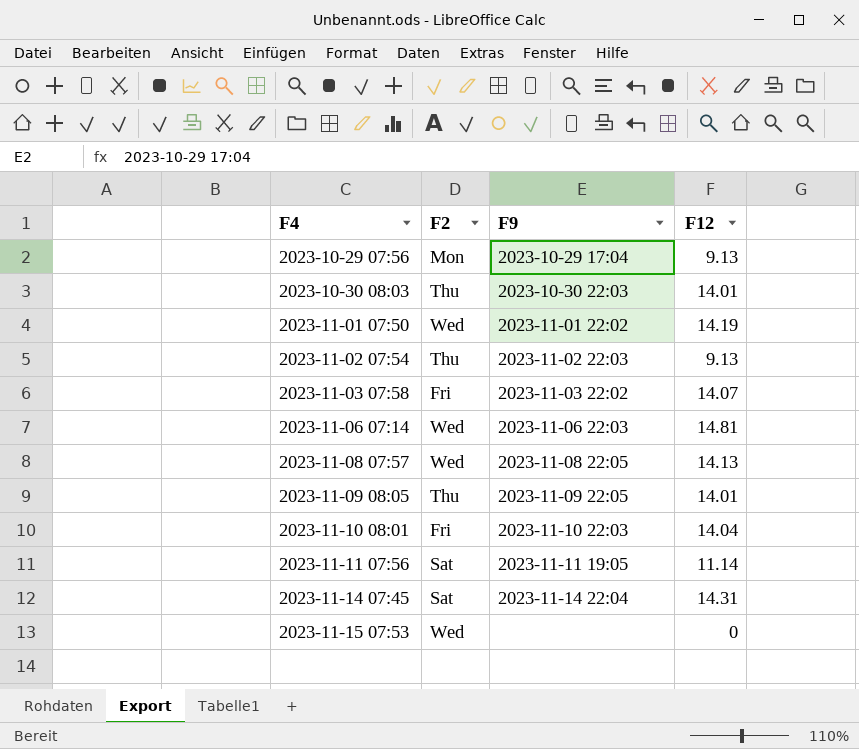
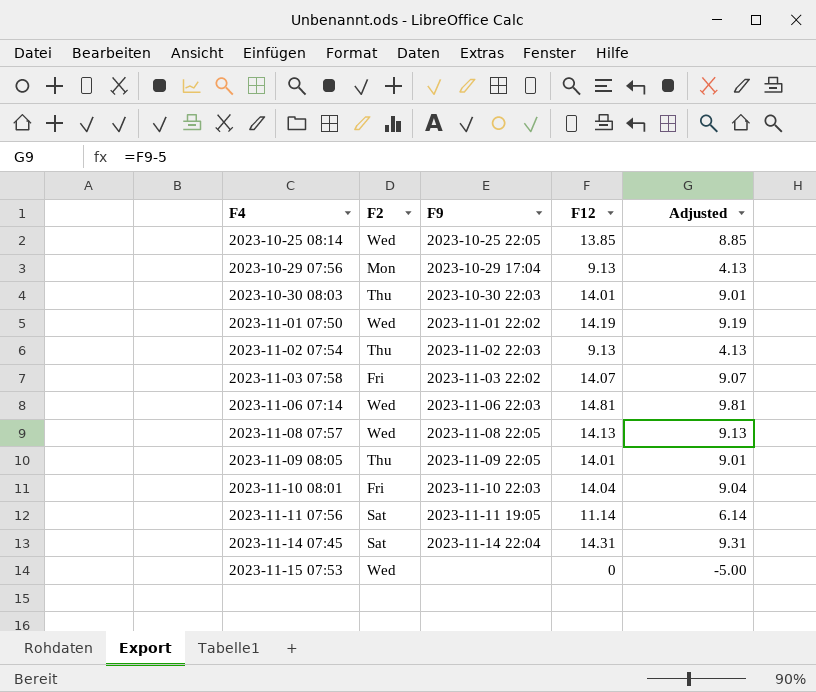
column Adjusted | formula: none -> [F12] - 5
row 2023-10-25 08:14: none -> Wed | 2023-10-25 22:05 | 13.85 | 8.85

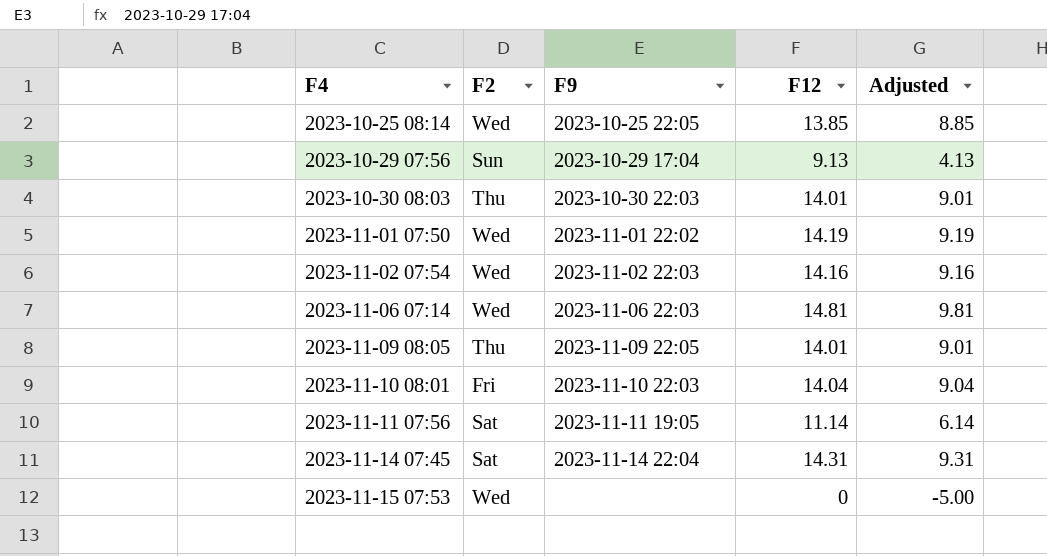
row 2023-11-03 07:58: Fri | 2023-11-03 22:02 | 14.07 | 9.07 -> none
row 2023-11-08 07:57: Wed | 2023-11-08 22:05 | 14.13 | 9.13 -> none
2023-10-29 07:56 | F2: Mon -> Sun
2023-11-02 07:54 | F2: Thu -> Wed
2023-11-02 07:54 | F12: 9.13 -> 14.16
2023-11-02 07:54 | Adjusted: 4.13 -> 9.16

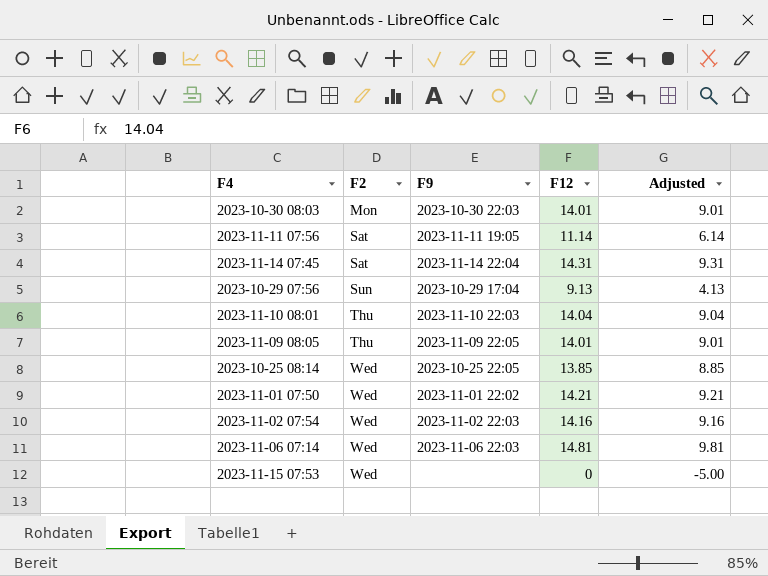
row order: F4 ascending -> F2 ascending
2023-10-30 08:03 | F2: Thu -> Mon
2023-11-10 08:01 | F2: Fri -> Thu
2023-11-01 07:50 | F12: 14.19 -> 14.21
2023-11-01 07:50 | Adjusted: 9.19 -> 9.21

